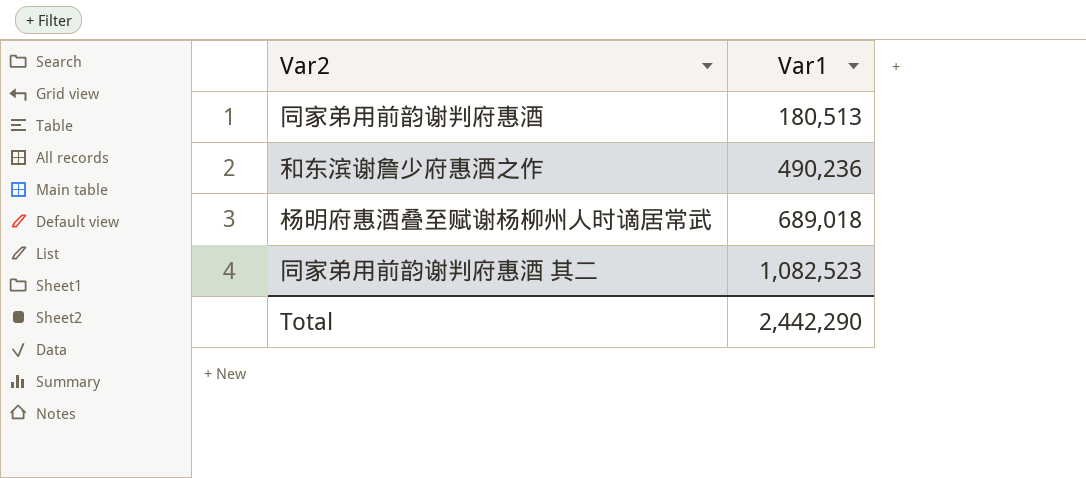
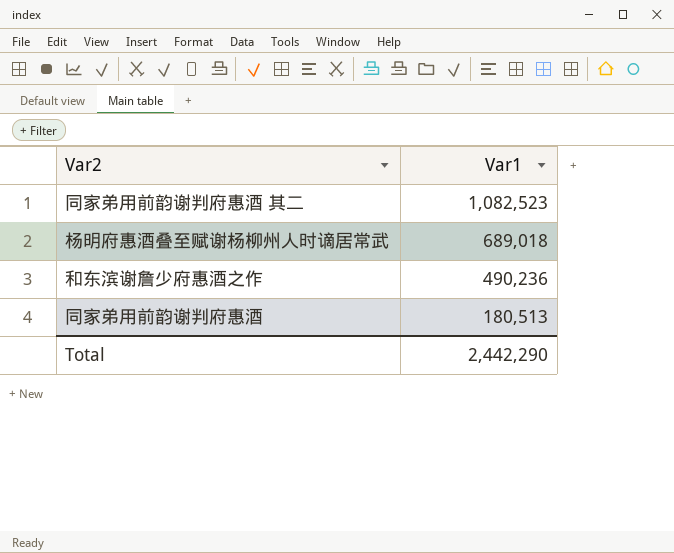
row order: Var1 ascending -> Var1 descending

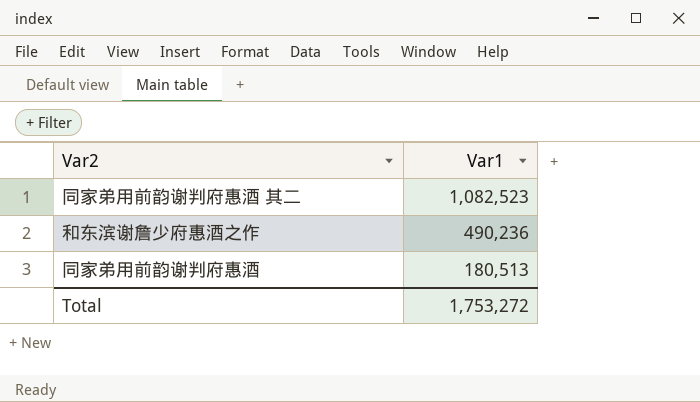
row 杨明府惠酒叠至赋谢杨柳州人时谪居常武: 689,018 -> none
Total | Var1: 2,442,290 -> 1,753,272

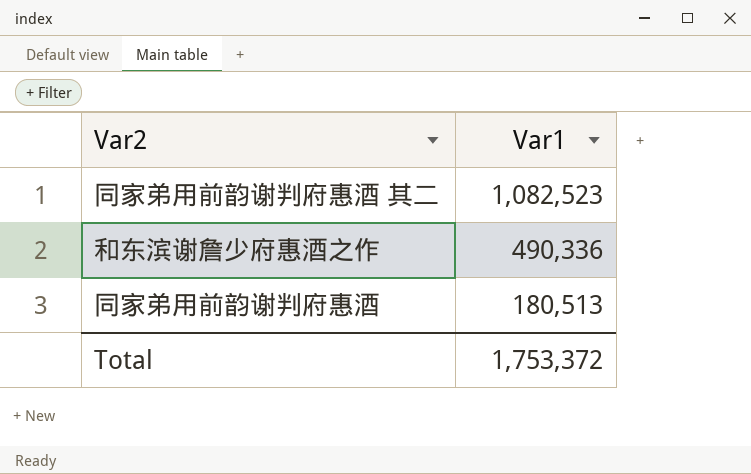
和东滨谢詹少府惠酒之作 | Var1: 490,236 -> 490,336
Total | Var1: 1,753,272 -> 1,753,372

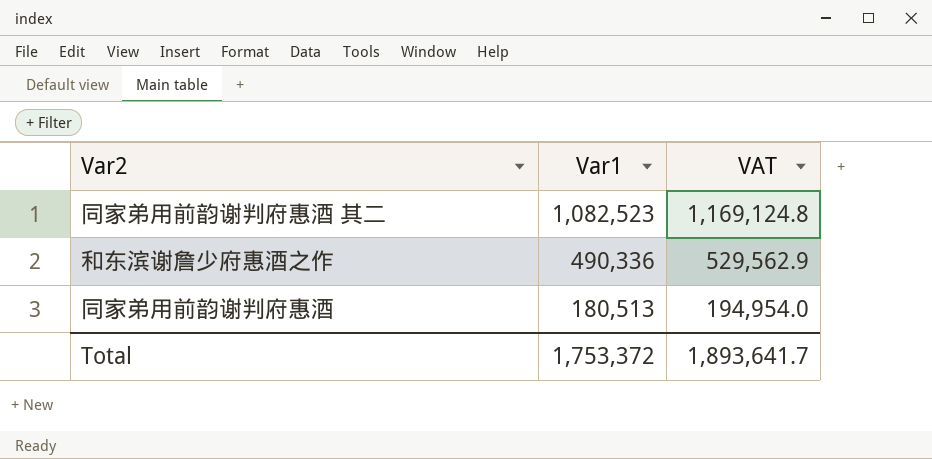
column VAT | formula: none -> [Var1] * 1.08

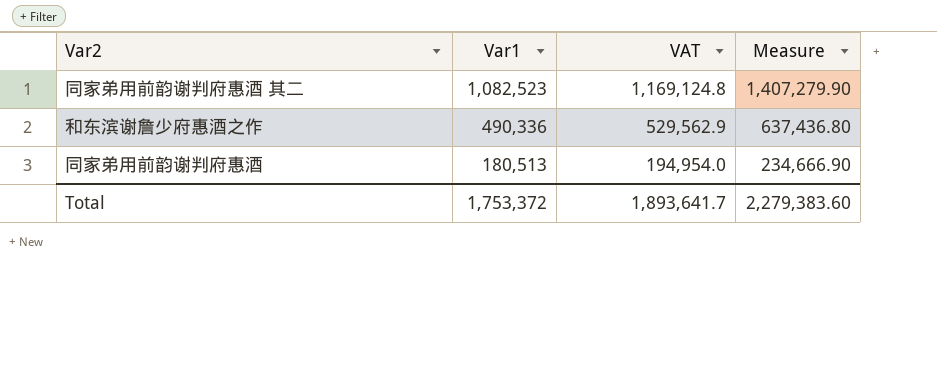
column Measure | formula: none -> [Var1] * 1.3

